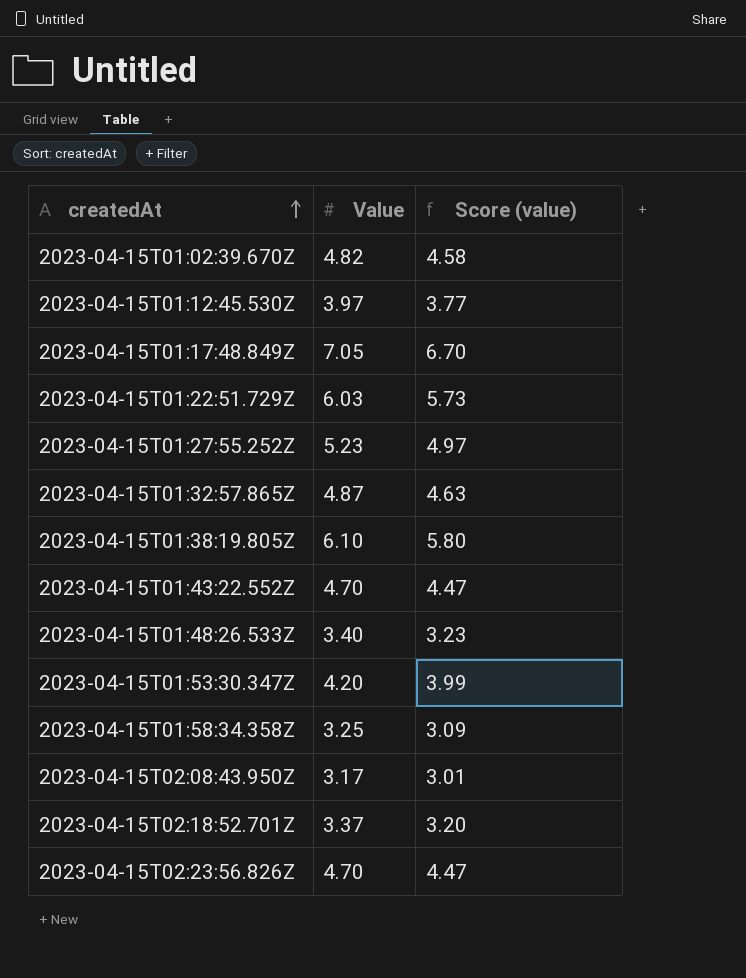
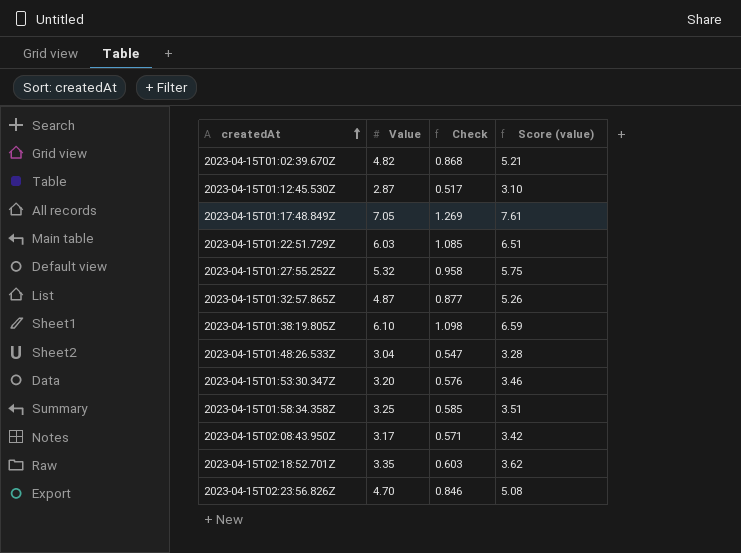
column Check | formula: none -> [Value] * 0.18
column Score (value) | formula: [Value] * 0.95 -> [Value] * 1.08
row 2023-04-15T01:43:22.552Z: 4.70 | 4.47 -> none
2023-04-15T01:12:45.530Z | Value: 3.97 -> 2.87
2023-04-15T01:27:55.252Z | Value: 5.23 -> 5.32
2023-04-15T01:48:26.533Z | Value: 3.40 -> 3.04
2023-04-15T01:53:30.347Z | Value: 4.20 -> 3.20
2023-04-15T02:18:52.701Z | Value: 3.37 -> 3.35

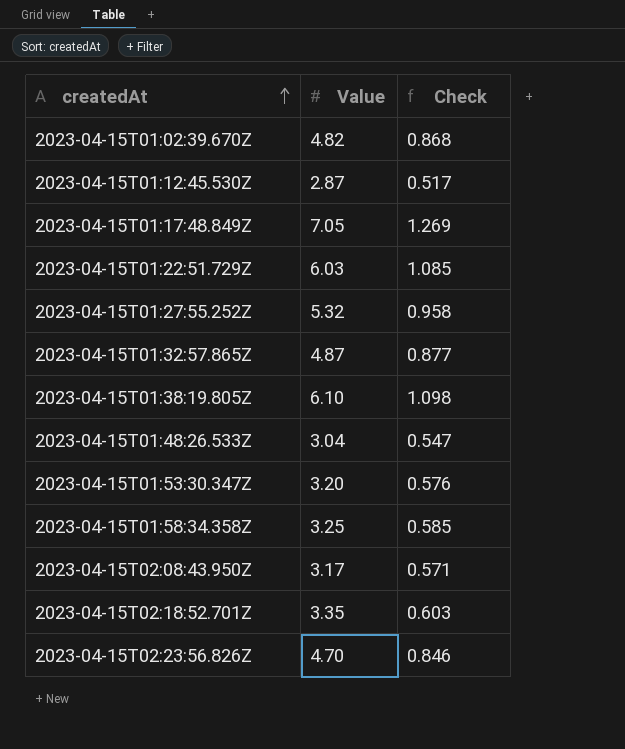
column Score (value) | formula: [Value] * 1.08 -> none

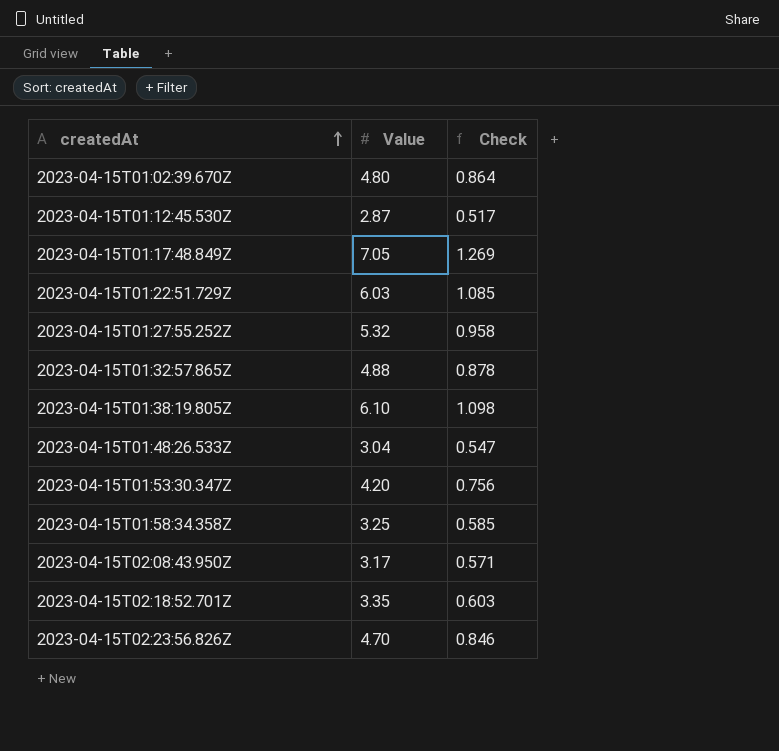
2023-04-15T01:02:39.670Z | Value: 4.82 -> 4.80
2023-04-15T01:02:39.670Z | Check: 0.868 -> 0.864
2023-04-15T01:32:57.865Z | Value: 4.87 -> 4.88
2023-04-15T01:32:57.865Z | Check: 0.877 -> 0.878
2023-04-15T01:53:30.347Z | Value: 3.20 -> 4.20
2023-04-15T01:53:30.347Z | Check: 0.576 -> 0.756

